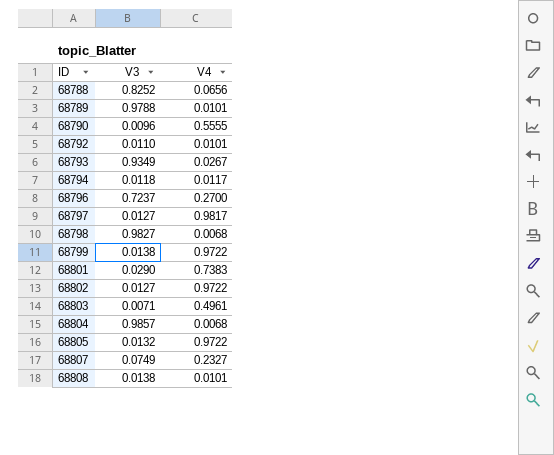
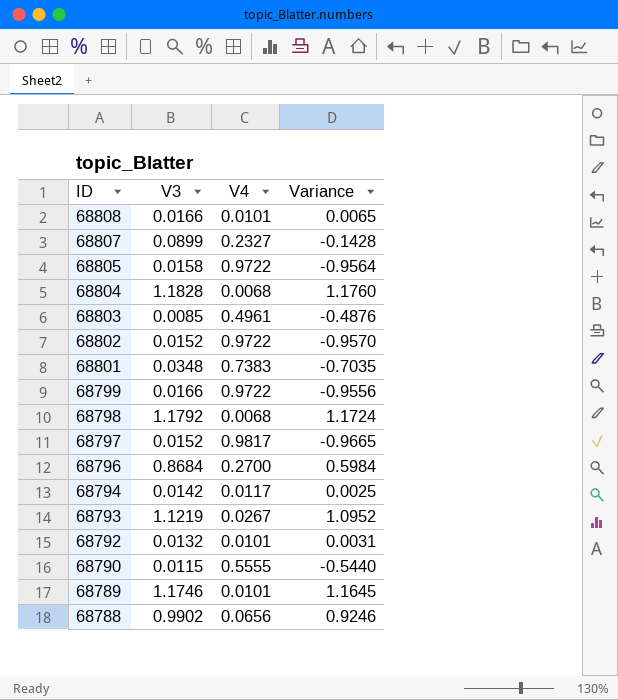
row order: ID ascending -> ID descending
column Variance | formula: none -> [V3] - [V4]
68808 | V3: 0.0138 -> 0.0166
68807 | V3: 0.0749 -> 0.0899
68805 | V3: 0.0132 -> 0.0158
68804 | V3: 0.9857 -> 1.1828
68803 | V3: 0.0071 -> 0.0085
68802 | V3: 0.0127 -> 0.0152
68801 | V3: 0.0290 -> 0.0348
68799 | V3: 0.0138 -> 0.0166
68798 | V3: 0.9827 -> 1.1792
68797 | V3: 0.0127 -> 0.0152
68796 | V3: 0.7237 -> 0.8684
68794 | V3: 0.0118 -> 0.0142
68793 | V3: 0.9349 -> 1.1219
68792 | V3: 0.0110 -> 0.0132
68790 | V3: 0.0096 -> 0.0115
68789 | V3: 0.9788 -> 1.1746
68788 | V3: 0.8252 -> 0.9902

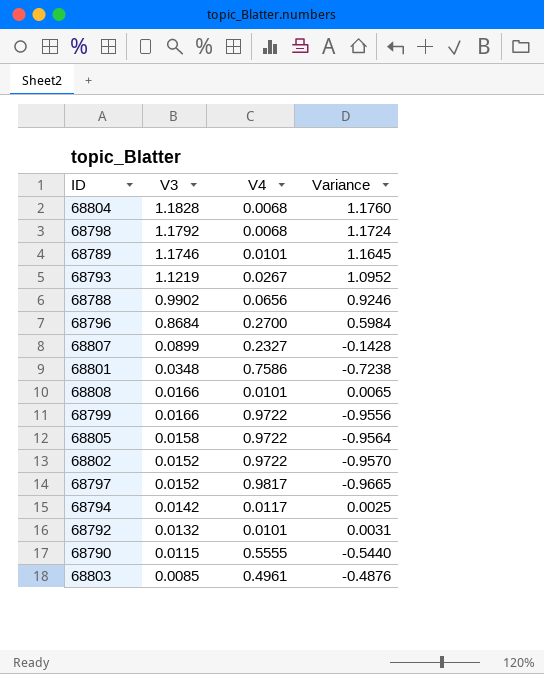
row order: ID descending -> V3 descending
68801 | V4: 0.7383 -> 0.7586
68801 | Variance: -0.7035 -> -0.7238

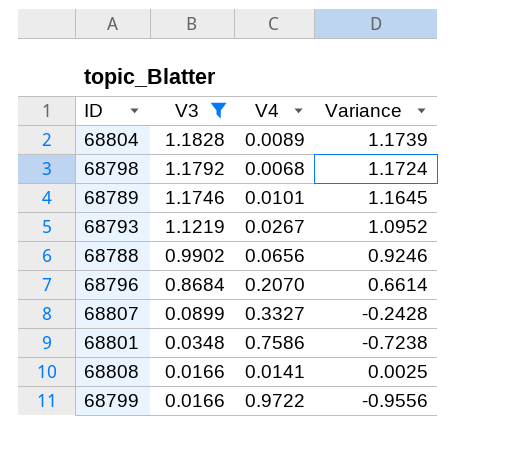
filter: none -> V3 >= 0.0166
68804 | V4: 0.0068 -> 0.0089
68804 | Variance: 1.1760 -> 1.1739
68796 | V4: 0.2700 -> 0.2070
68796 | Variance: 0.5984 -> 0.6614
68807 | V4: 0.2327 -> 0.3327
68807 | Variance: -0.1428 -> -0.2428
68808 | V4: 0.0101 -> 0.0141
68808 | Variance: 0.0065 -> 0.0025

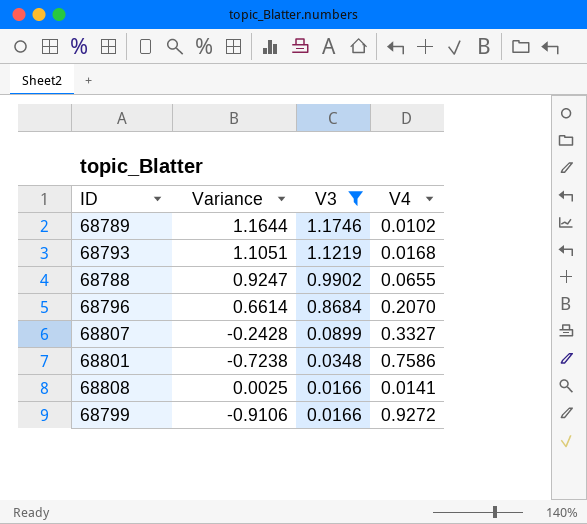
column Variance | position: 4 -> 2
row 68804: 1.1828 | 0.0089 | 1.1739 -> none
row 68798: 1.1792 | 0.0068 | 1.1724 -> none
68789 | Variance: 1.1645 -> 1.1644
68789 | V4: 0.0101 -> 0.0102
68793 | Variance: 1.0952 -> 1.1051
68793 | V4: 0.0267 -> 0.0168
68788 | Variance: 0.9246 -> 0.9247
68788 | V4: 0.0656 -> 0.0655
68799 | Variance: -0.9556 -> -0.9106
68799 | V4: 0.9722 -> 0.9272

